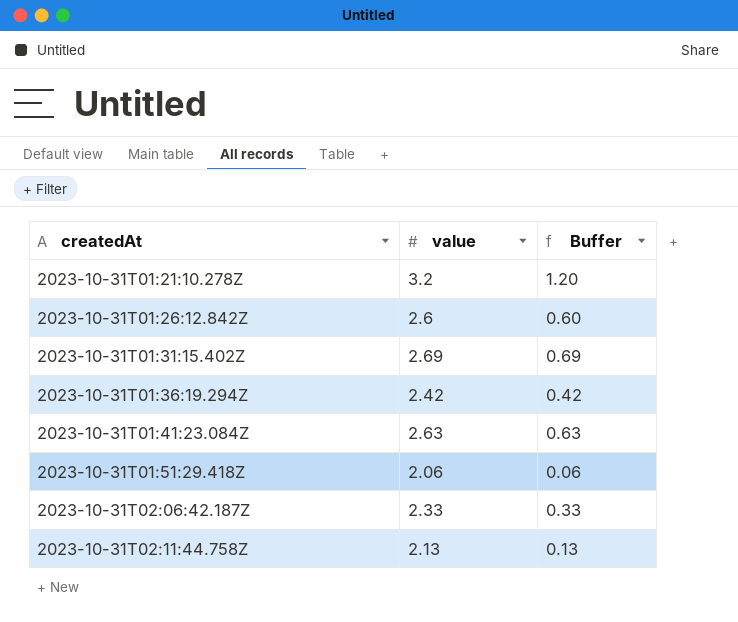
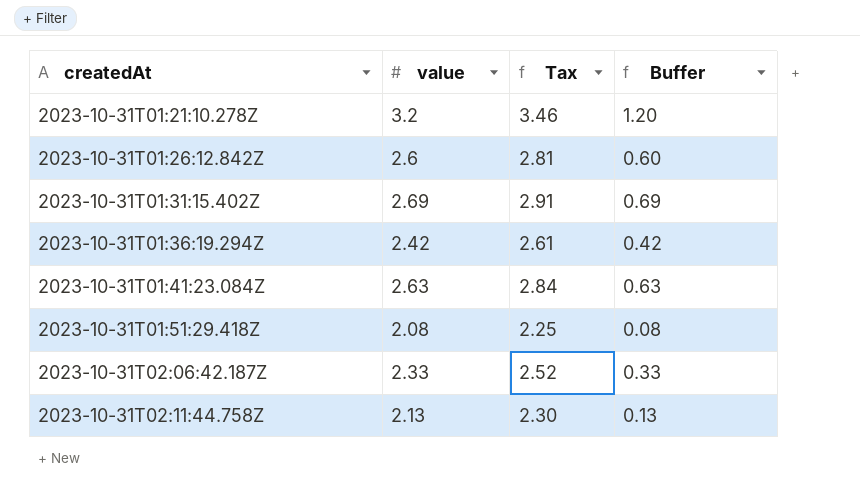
column Tax | formula: none -> [value] * 1.08
2023-10-31T01:51:29.418Z | value: 2.06 -> 2.08
2023-10-31T01:51:29.418Z | Buffer: 0.06 -> 0.08

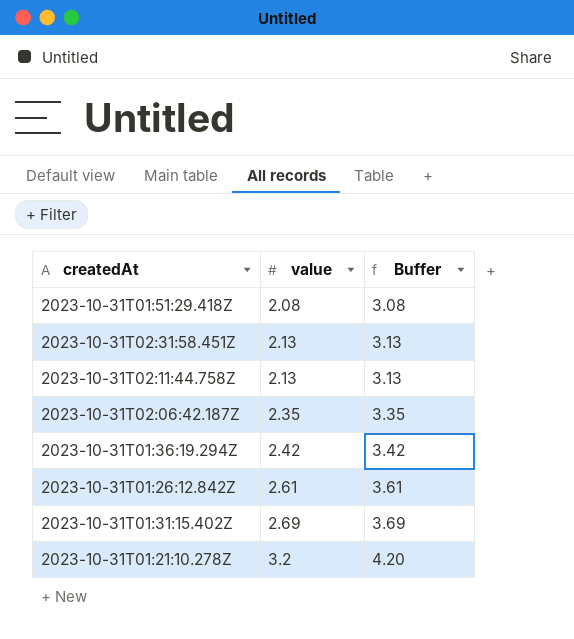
row order: createdAt ascending -> value ascending
column Tax | formula: [value] * 1.08 -> none
column Buffer | formula: [value] - 2 -> [value] + 1
row 2023-10-31T01:41:23.084Z: 2.63 | 2.84 | 0.63 -> none
row 2023-10-31T02:31:58.451Z: none -> 2.13 | 3.13
2023-10-31T02:06:42.187Z | value: 2.33 -> 2.35
2023-10-31T01:26:12.842Z | value: 2.6 -> 2.61

